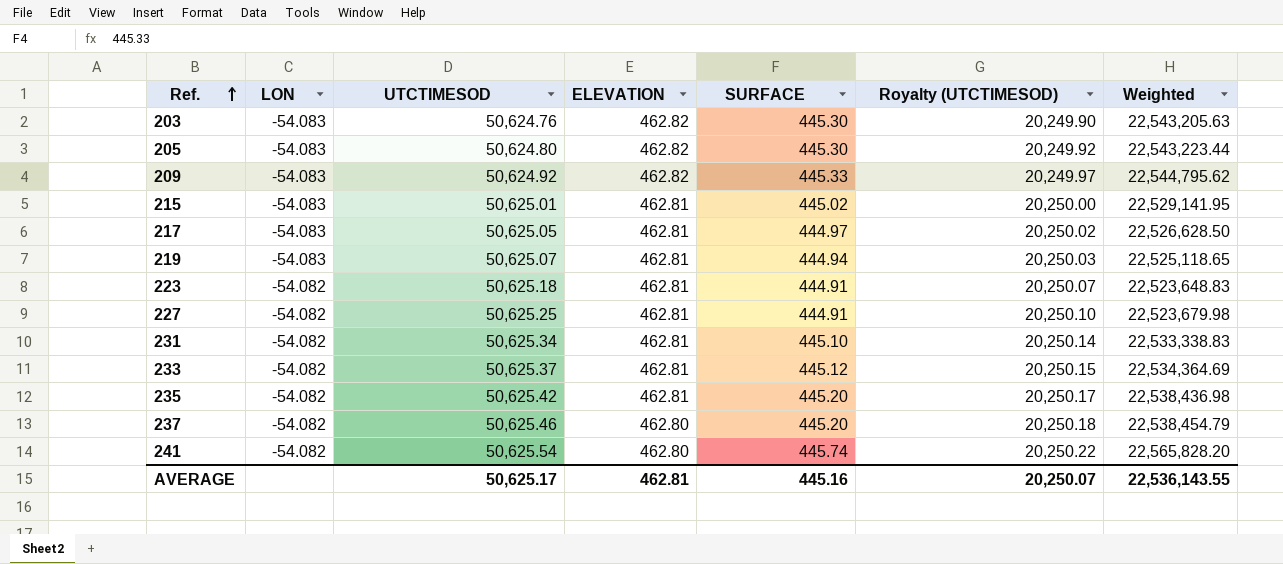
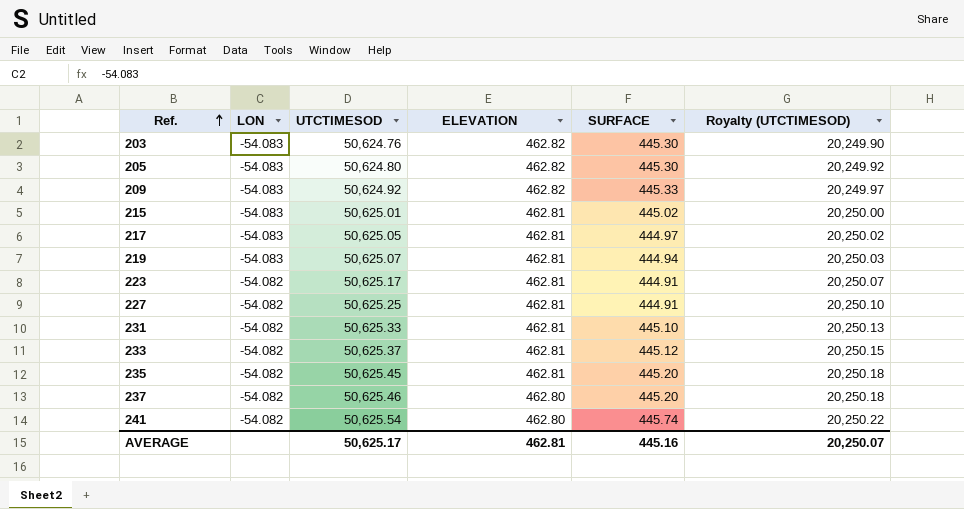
column Weighted | formula: [UTCTIMESOD] * [SURFACE] -> none
223 | UTCTIMESOD: 50,625.18 -> 50,625.17
231 | UTCTIMESOD: 50,625.34 -> 50,625.33
231 | Royalty (UTCTIMESOD): 20,250.14 -> 20,250.13
235 | UTCTIMESOD: 50,625.42 -> 50,625.45
235 | Royalty (UTCTIMESOD): 20,250.17 -> 20,250.18

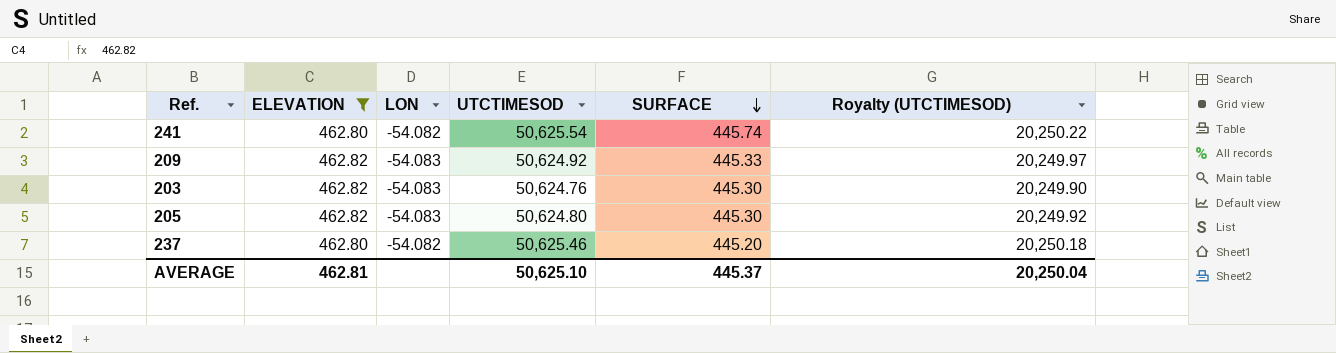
filter: none -> ELEVATION != 462.81
row order: Ref. ascending -> SURFACE descending
column ELEVATION | position: 4 -> 2
AVERAGE | UTCTIMESOD: 50,625.17 -> 50,625.10
AVERAGE | SURFACE: 445.16 -> 445.37
AVERAGE | Royalty (UTCTIMESOD): 20,250.07 -> 20,250.04

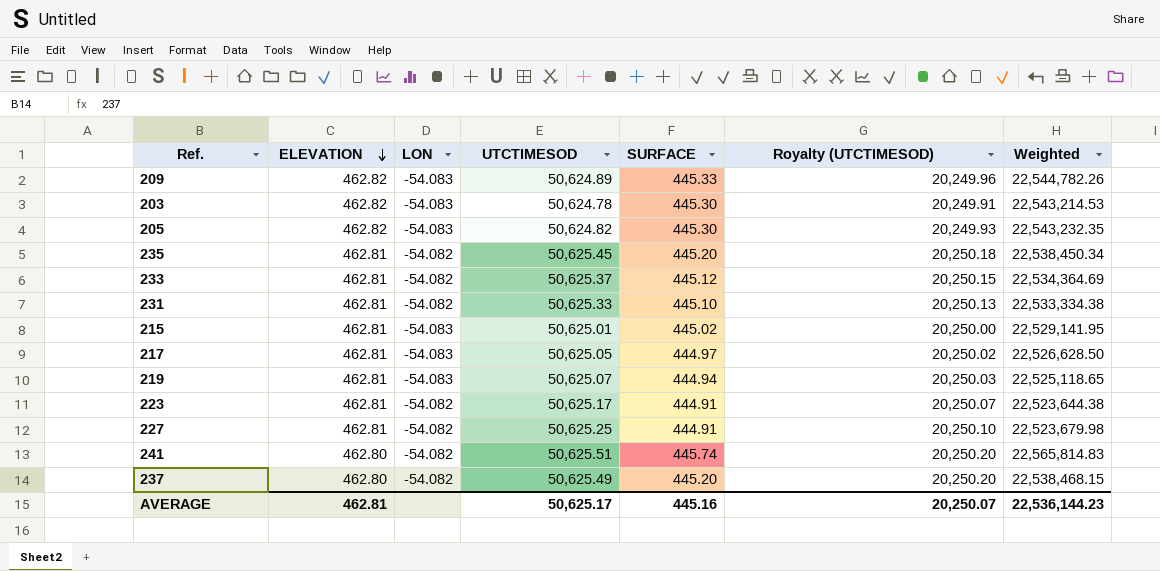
filter: ELEVATION != 462.81 -> none
row order: SURFACE descending -> ELEVATION descending
column Weighted | formula: none -> [UTCTIMESOD] * [SURFACE]
209 | UTCTIMESOD: 50,624.92 -> 50,624.89
209 | Royalty (UTCTIMESOD): 20,249.97 -> 20,249.96
203 | UTCTIMESOD: 50,624.76 -> 50,624.78
203 | Royalty (UTCTIMESOD): 20,249.90 -> 20,249.91
205 | UTCTIMESOD: 50,624.80 -> 50,624.82
205 | Royalty (UTCTIMESOD): 20,249.92 -> 20,249.93
241 | UTCTIMESOD: 50,625.54 -> 50,625.51
241 | Royalty (UTCTIMESOD): 20,250.22 -> 20,250.20
237 | UTCTIMESOD: 50,625.46 -> 50,625.49
237 | Royalty (UTCTIMESOD): 20,250.18 -> 20,250.20
AVERAGE | UTCTIMESOD: 50,625.10 -> 50,625.17
AVERAGE | SURFACE: 445.37 -> 445.16
AVERAGE | Royalty (UTCTIMESOD): 20,250.04 -> 20,250.07

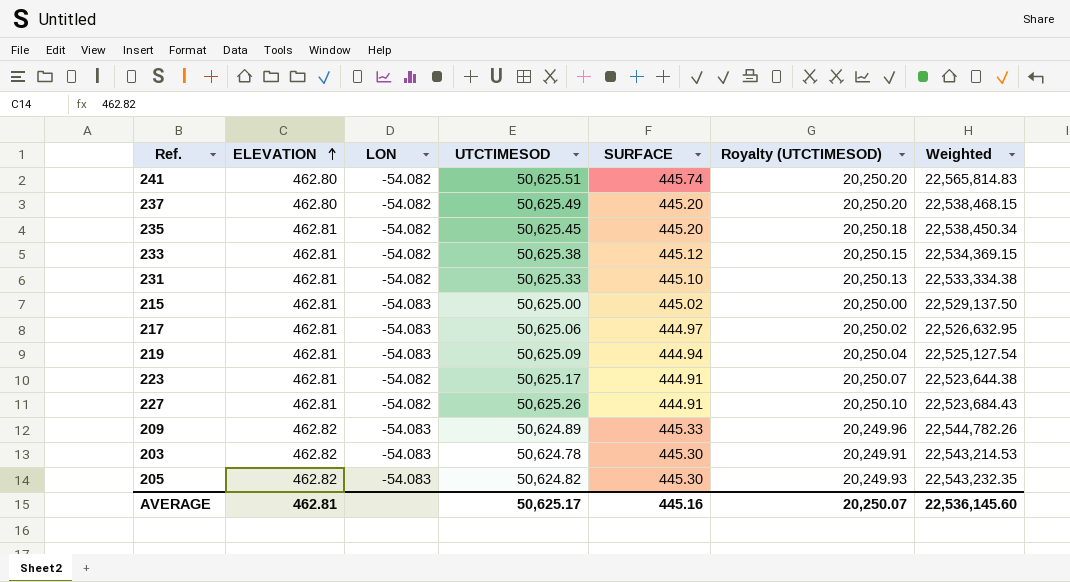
row order: ELEVATION descending -> ELEVATION ascending
233 | UTCTIMESOD: 50,625.37 -> 50,625.38
233 | Weighted: 22,534,364.69 -> 22,534,369.15
215 | UTCTIMESOD: 50,625.01 -> 50,625.00
215 | Weighted: 22,529,141.95 -> 22,529,137.50
217 | UTCTIMESOD: 50,625.05 -> 50,625.06
217 | Weighted: 22,526,628.50 -> 22,526,632.95
219 | UTCTIMESOD: 50,625.07 -> 50,625.09
219 | Royalty (UTCTIMESOD): 20,250.03 -> 20,250.04
219 | Weighted: 22,525,118.65 -> 22,525,127.54
227 | UTCTIMESOD: 50,625.25 -> 50,625.26
227 | Weighted: 22,523,679.98 -> 22,523,684.43
AVERAGE | Weighted: 22,536,144.23 -> 22,536,145.60

